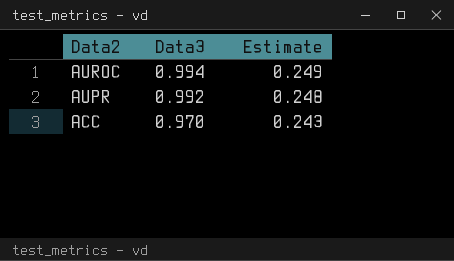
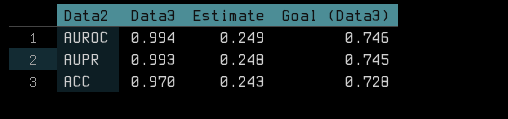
column Goal (Data3) | formula: none -> [Data3] * 0.75
AUPR | Data3: 0.992 -> 0.993

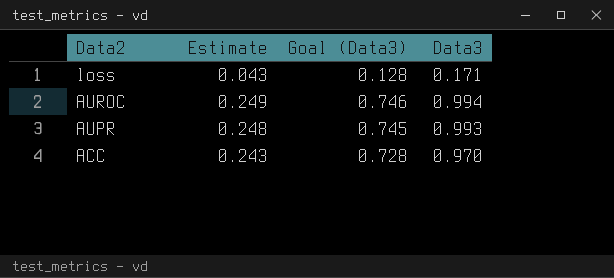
column Data3 | position: 2 -> 4
row loss: none -> 0.043 | 0.128 | 0.171

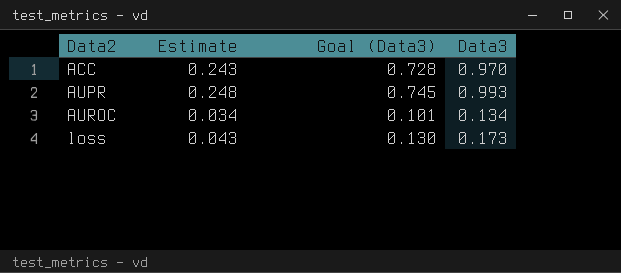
row order: Data2 descending -> Data2 ascending
AUROC | Estimate: 0.249 -> 0.034
AUROC | Goal (Data3): 0.746 -> 0.101
AUROC | Data3: 0.994 -> 0.134
loss | Goal (Data3): 0.128 -> 0.130
loss | Data3: 0.171 -> 0.173

